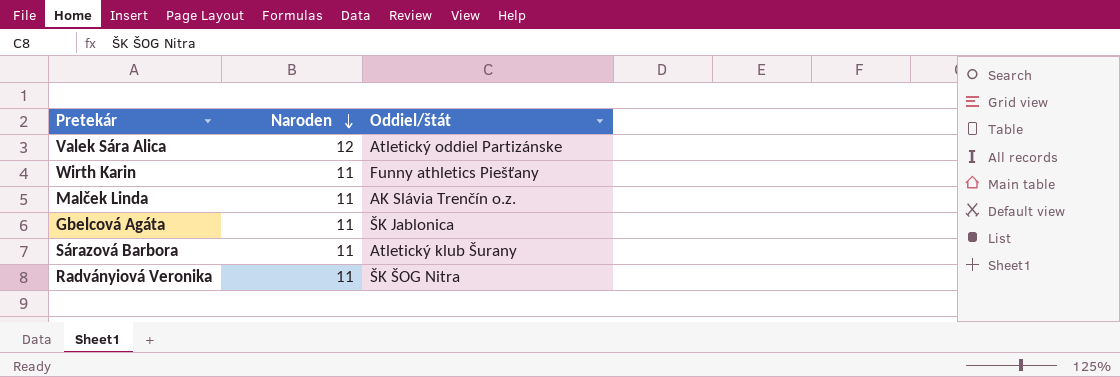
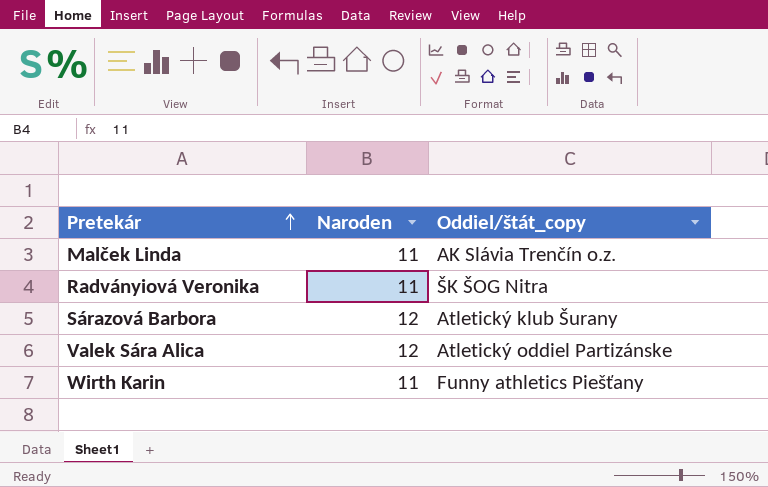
row order: Naroden descending -> Pretekár ascending
column name: Oddiel/štát -> Oddiel/štát_copy
row Gbelcová Agáta: 11 | ŠK Jablonica -> none
Sárazová Barbora | Naroden: 11 -> 12

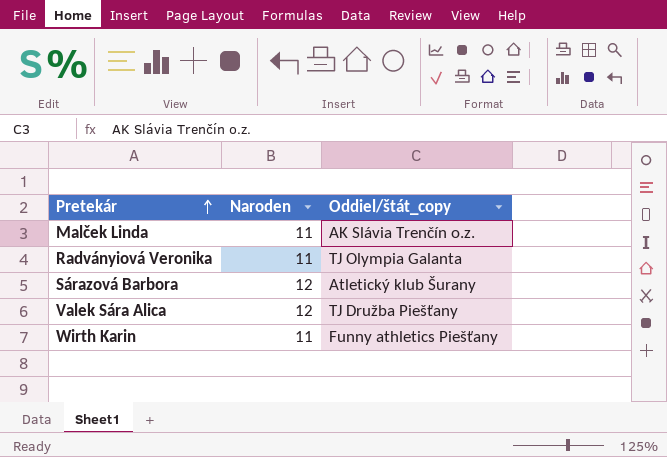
Radványiová Veronika | Oddiel/štát_copy: ŠK ŠOG Nitra -> TJ Olympia Galanta
Valek Sára Alica | Oddiel/štát_copy: Atletický oddiel Partizánske -> TJ Družba Piešťany

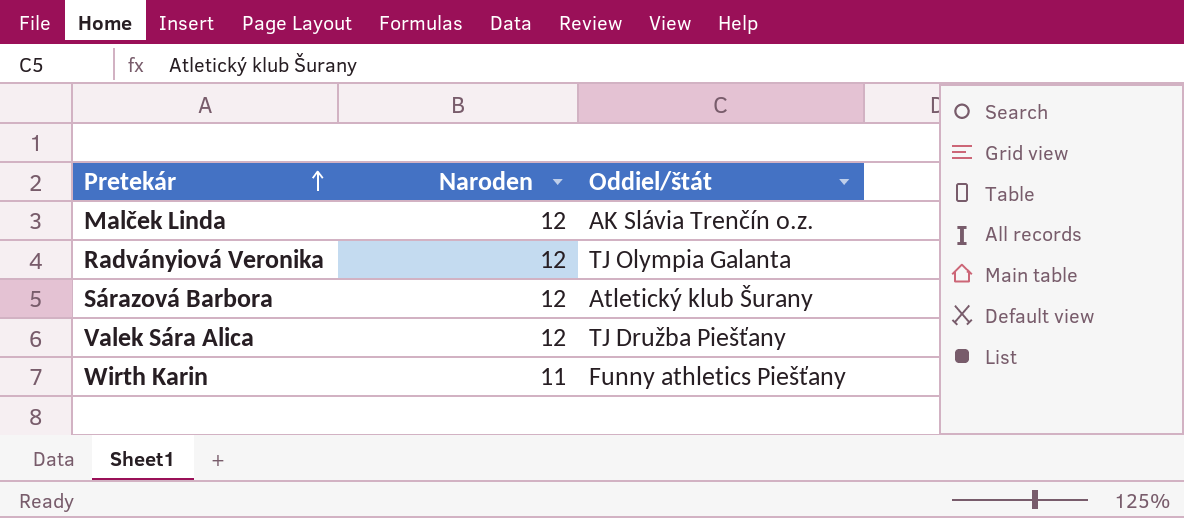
column name: Oddiel/štát_copy -> Oddiel/štát
Malček Linda | Naroden: 11 -> 12
Radványiová Veronika | Naroden: 11 -> 12

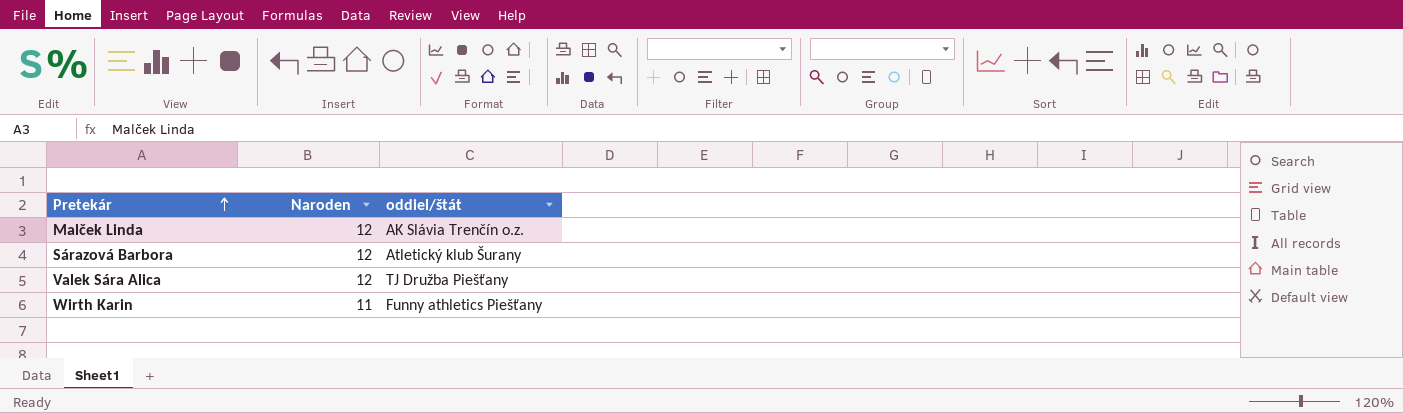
column name: Oddiel/štát -> oddiel/štát
row Radványiová Veronika: 12 | TJ Olympia Galanta -> none

